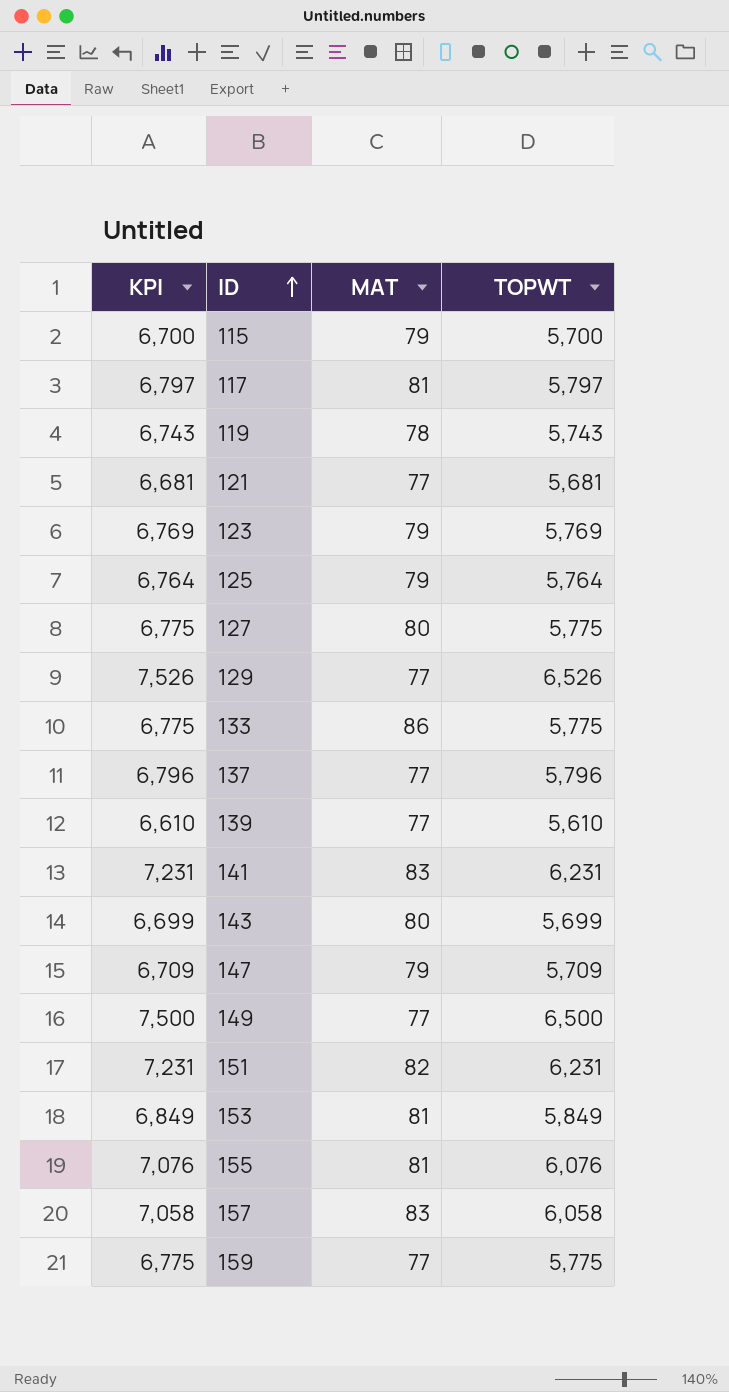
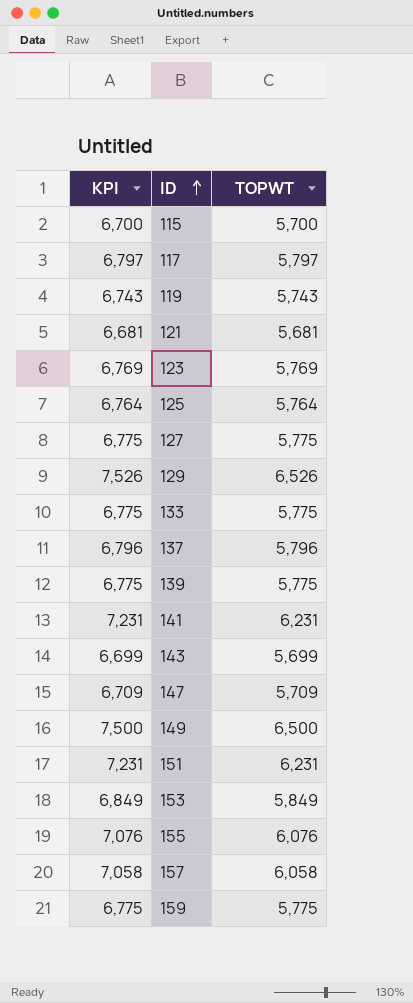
column MAT | position: 3 -> none
139 | KPI: 6,610 -> 6,775
139 | TOPWT: 5,610 -> 5,775

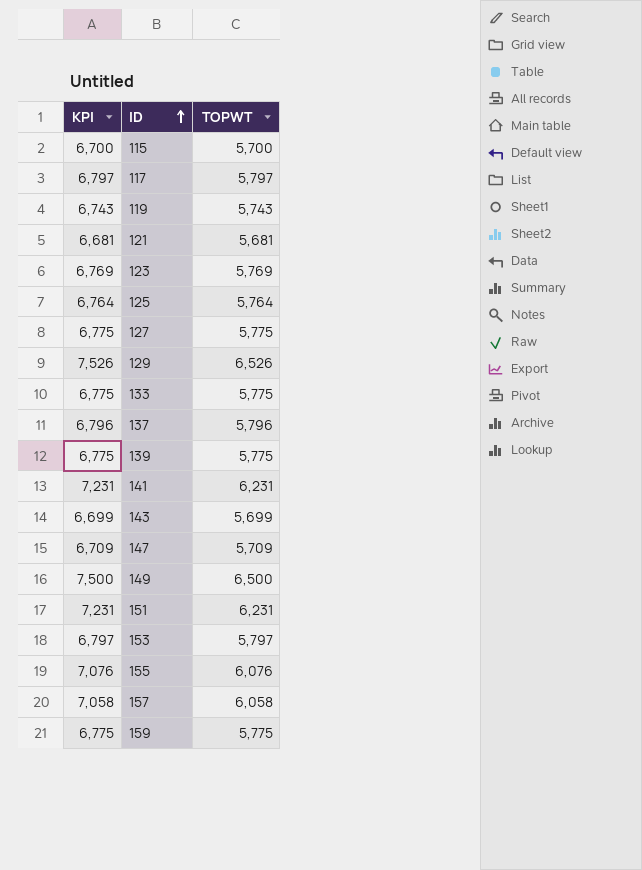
153 | KPI: 6,849 -> 6,797
153 | TOPWT: 5,849 -> 5,797

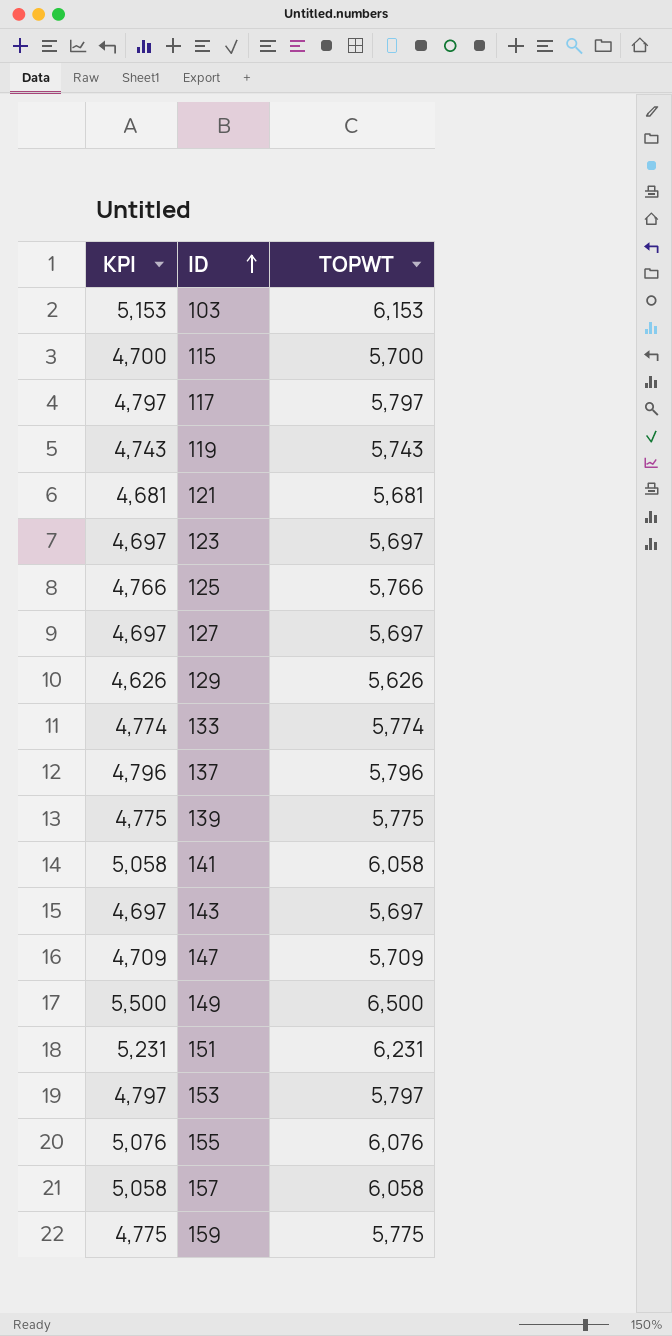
column KPI | formula: [TOPWT] + 1000 -> [TOPWT] - 1000
row 103: none -> 5,153 | 6,153
123 | TOPWT: 5,769 -> 5,697
125 | TOPWT: 5,764 -> 5,766
127 | TOPWT: 5,775 -> 5,697
129 | TOPWT: 6,526 -> 5,626
133 | TOPWT: 5,775 -> 5,774
141 | TOPWT: 6,231 -> 6,058
143 | TOPWT: 5,699 -> 5,697

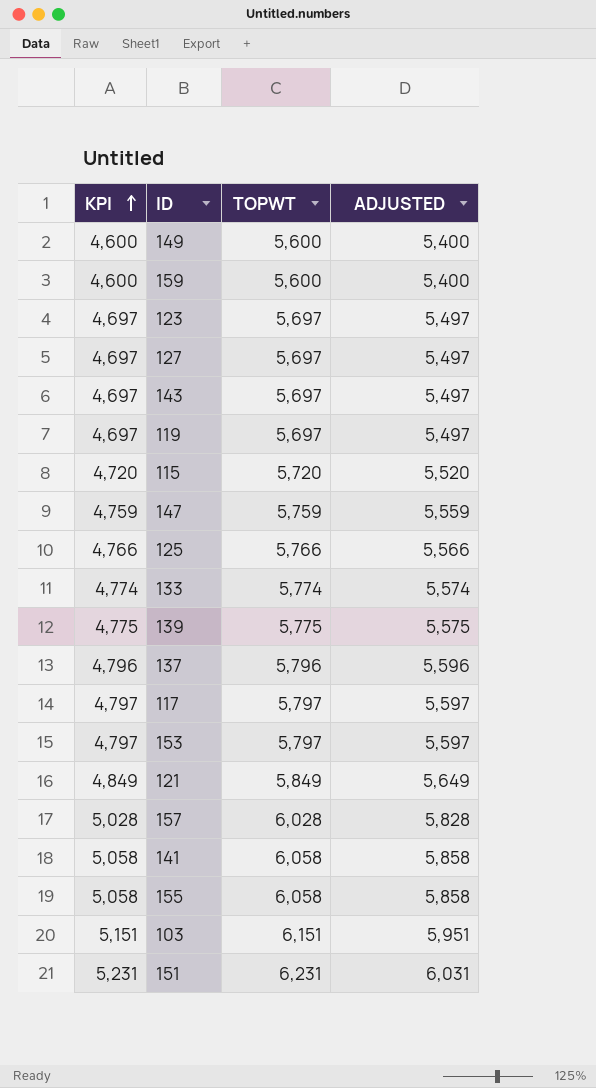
row order: ID ascending -> KPI ascending
column ADJUSTED | formula: none -> [TOPWT] - 200
row 129: 4,626 | 5,626 -> none
149 | KPI: 5,500 -> 4,600
149 | TOPWT: 6,500 -> 5,600
159 | KPI: 4,775 -> 4,600
159 | TOPWT: 5,775 -> 5,600
119 | KPI: 4,743 -> 4,697
119 | TOPWT: 5,743 -> 5,697
115 | KPI: 4,700 -> 4,720
115 | TOPWT: 5,700 -> 5,720
147 | KPI: 4,709 -> 4,759
147 | TOPWT: 5,709 -> 5,759
121 | KPI: 4,681 -> 4,849
121 | TOPWT: 5,681 -> 5,849
157 | KPI: 5,058 -> 5,028
157 | TOPWT: 6,058 -> 6,028
155 | KPI: 5,076 -> 5,058
155 | TOPWT: 6,076 -> 6,058
103 | KPI: 5,153 -> 5,151
103 | TOPWT: 6,153 -> 6,151

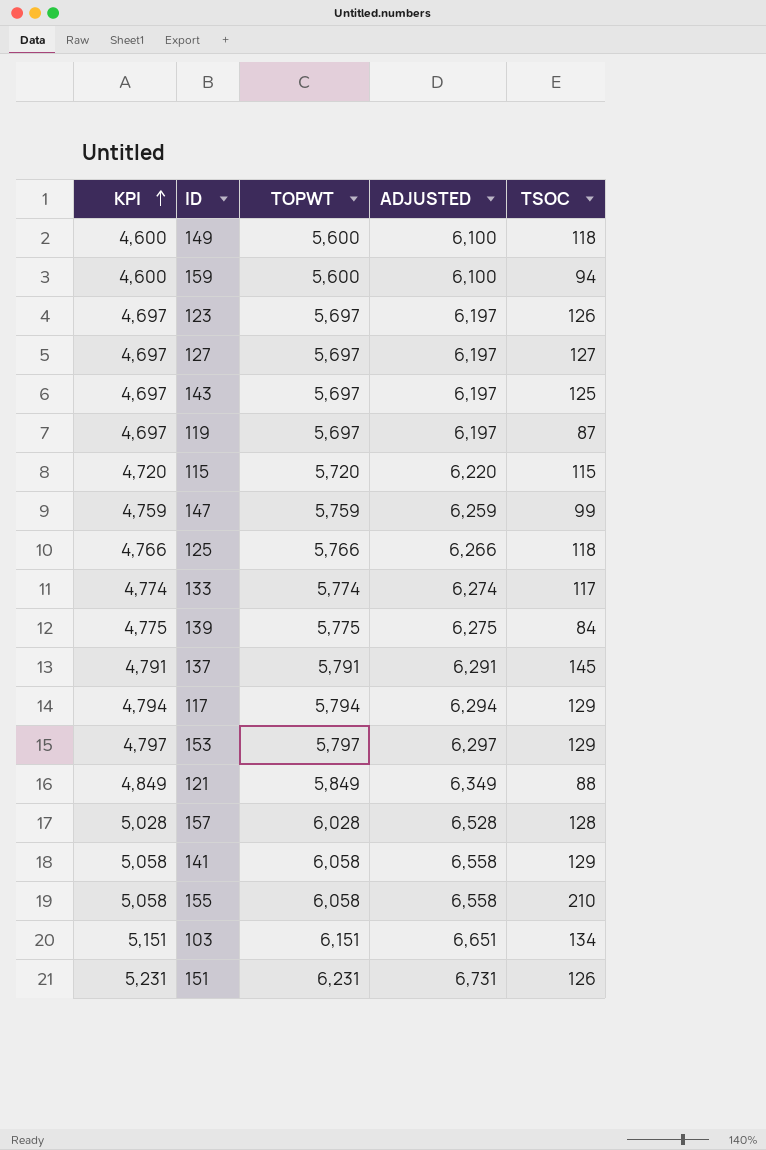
column ADJUSTED | formula: [TOPWT] - 200 -> [TOPWT] + 500
column TSOC | position: none -> 5
137 | KPI: 4,796 -> 4,791
137 | TOPWT: 5,796 -> 5,791
117 | KPI: 4,797 -> 4,794
117 | TOPWT: 5,797 -> 5,794

